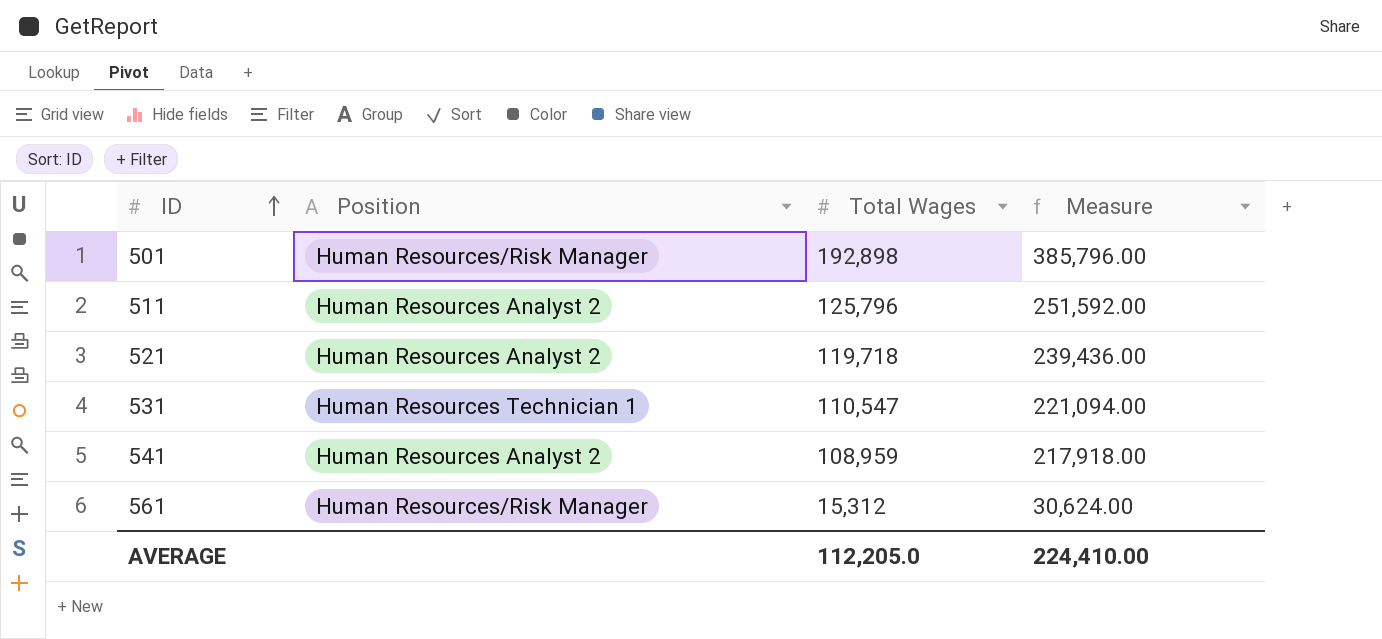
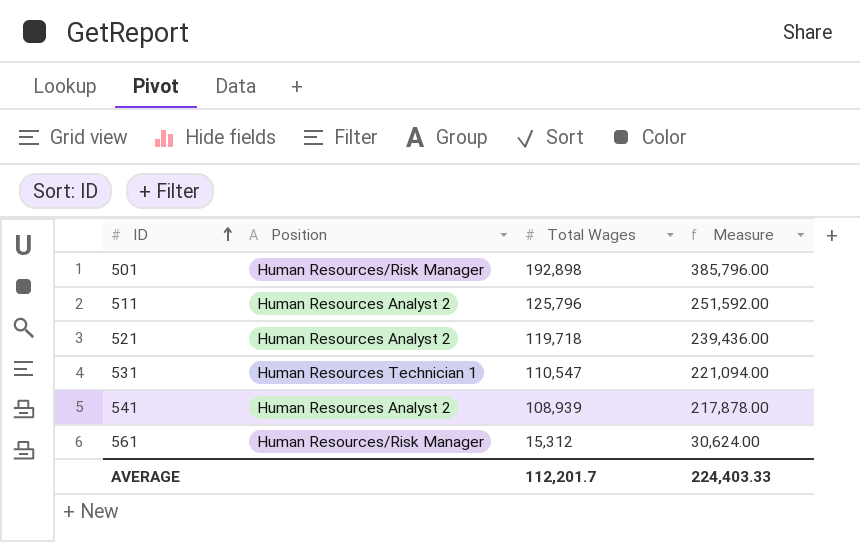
541 | Total Wages: 108,959 -> 108,939
541 | Measure: 217,918.00 -> 217,878.00
AVERAGE | Total Wages: 112,205.0 -> 112,201.7
AVERAGE | Measure: 224,410.00 -> 224,403.33

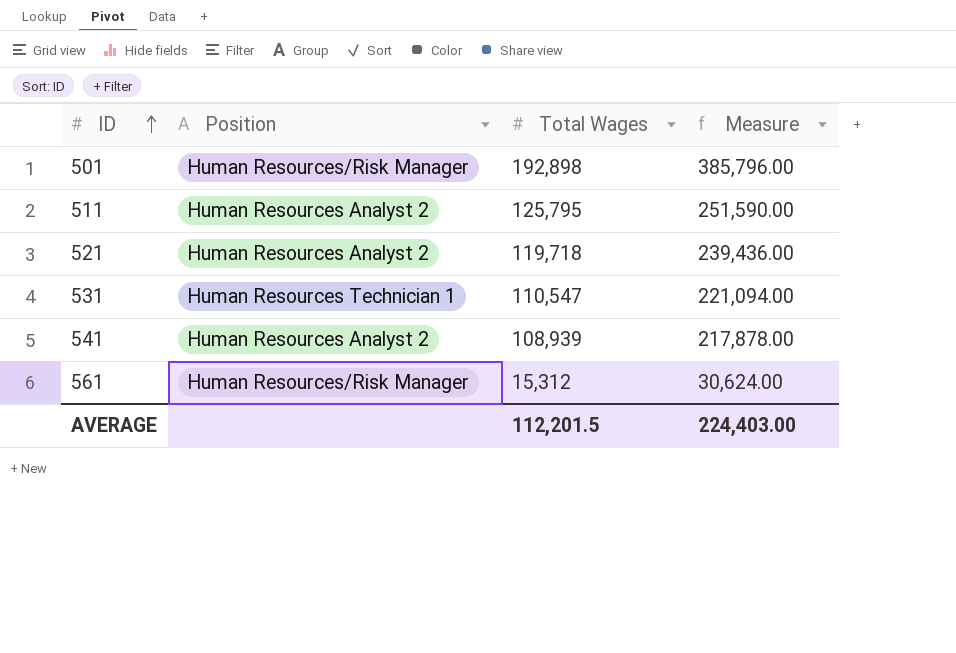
511 | Total Wages: 125,796 -> 125,795
511 | Measure: 251,592.00 -> 251,590.00
AVERAGE | Total Wages: 112,201.7 -> 112,201.5
AVERAGE | Measure: 224,403.33 -> 224,403.00

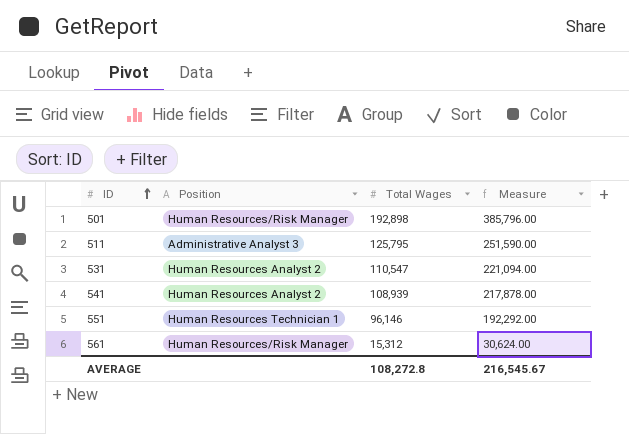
row 521: Human Resources Analyst 2 | 119,718 | 239,436.00 -> none
511 | Position: Human Resources Analyst 2 -> Administrative Analyst 3
531 | Position: Human Resources Technician 1 -> Human Resources Analyst 2
row 551: none -> Human Resources Technician 1 | 96,146 | 192,292.00
AVERAGE | Total Wages: 112,201.5 -> 108,272.8
AVERAGE | Measure: 224,403.00 -> 216,545.67

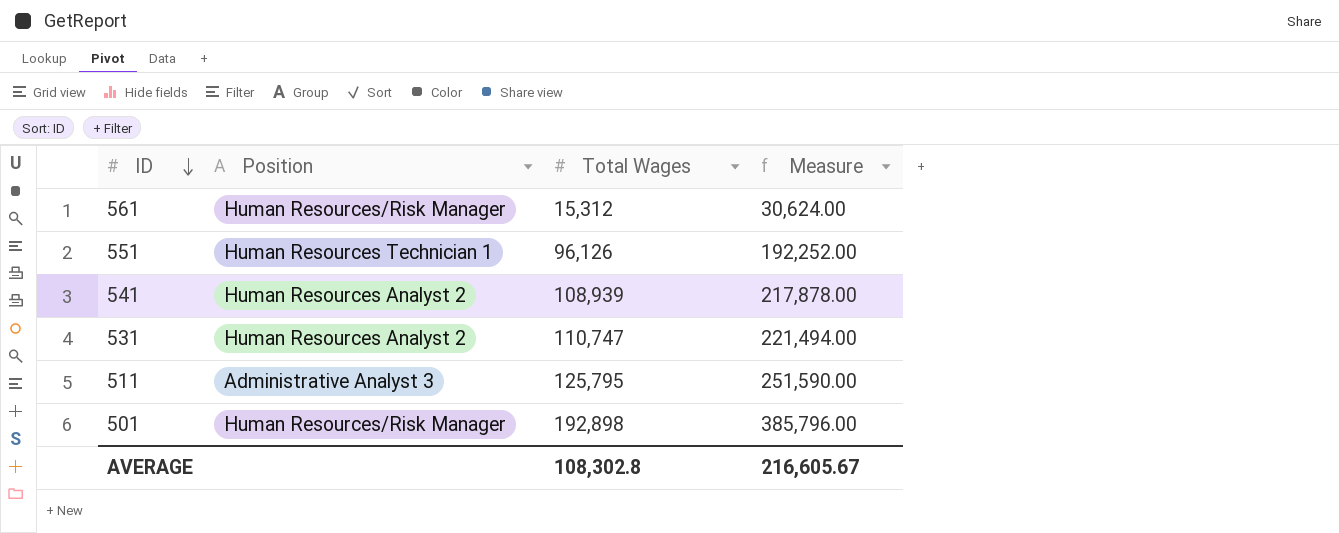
row order: ID ascending -> ID descending
551 | Total Wages: 96,146 -> 96,126
551 | Measure: 192,292.00 -> 192,252.00
531 | Total Wages: 110,547 -> 110,747
531 | Measure: 221,094.00 -> 221,494.00
AVERAGE | Total Wages: 108,272.8 -> 108,302.8
AVERAGE | Measure: 216,545.67 -> 216,605.67

